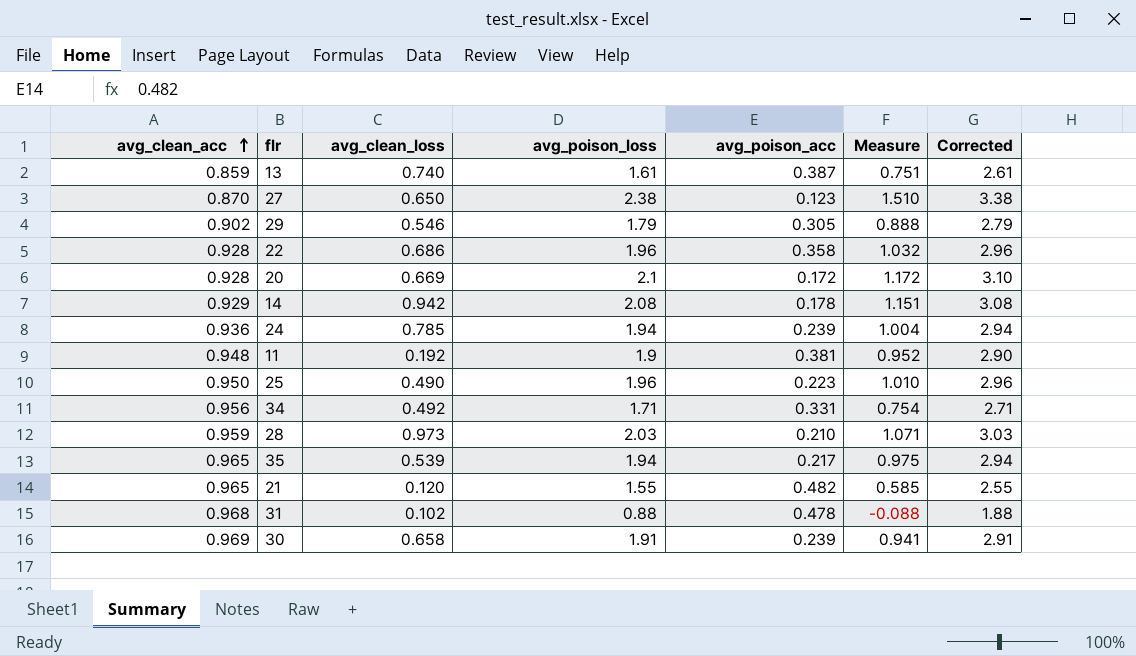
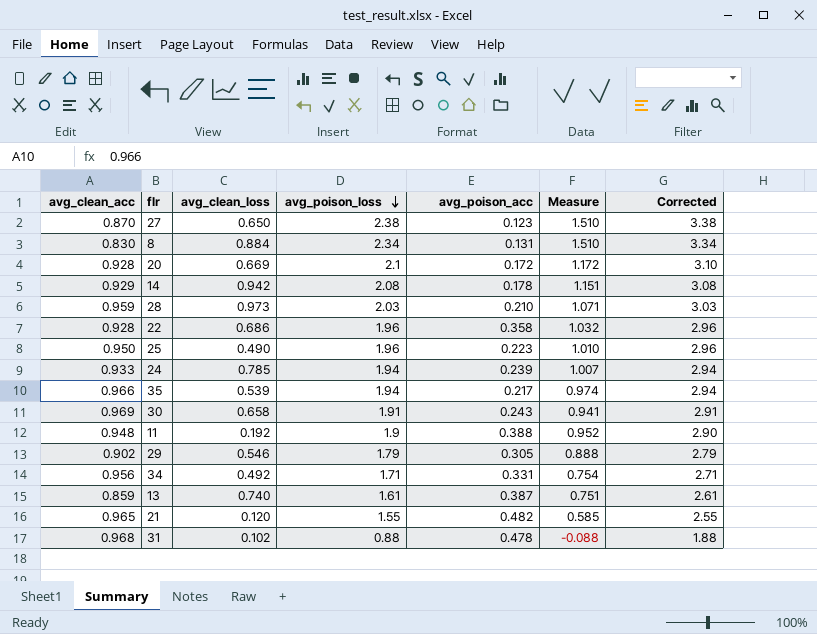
row order: avg_clean_acc ascending -> avg_poison_loss descending
row 8: none -> 0.830 | 0.884 | 2.34 | 0.131 | 1.510 | 3.34
24 | avg_clean_acc: 0.936 -> 0.933
24 | Measure: 1.004 -> 1.007
35 | avg_clean_acc: 0.965 -> 0.966
35 | Measure: 0.975 -> 0.974
30 | avg_poison_acc: 0.239 -> 0.243
11 | avg_poison_acc: 0.381 -> 0.388

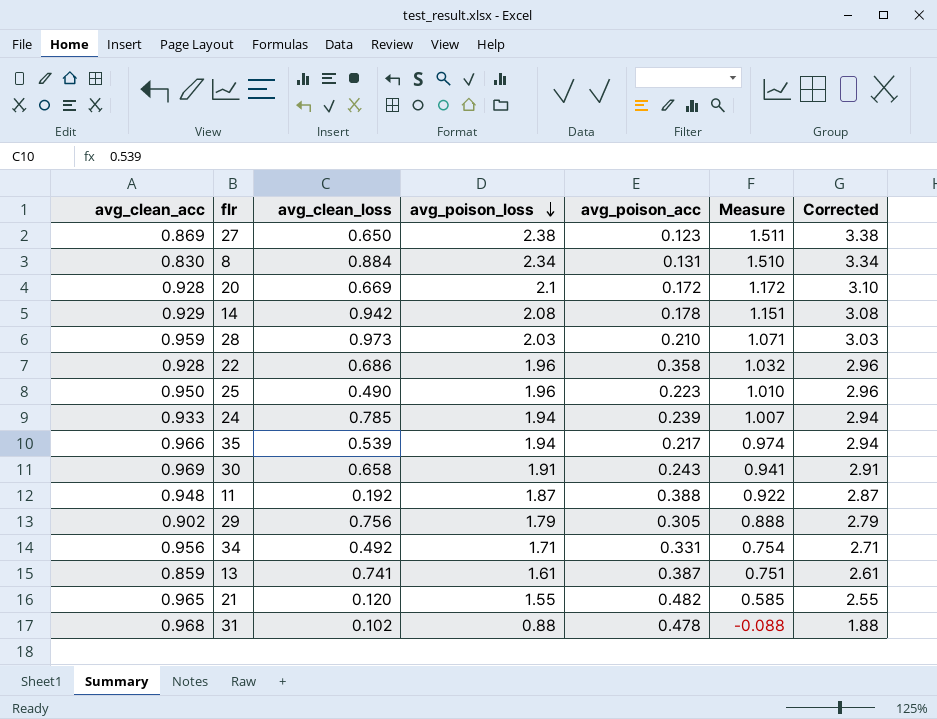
27 | avg_clean_acc: 0.870 -> 0.869
27 | Measure: 1.510 -> 1.511
11 | avg_poison_loss: 1.9 -> 1.87
11 | Measure: 0.952 -> 0.922
11 | Corrected: 2.90 -> 2.87
29 | avg_clean_loss: 0.546 -> 0.756
13 | avg_clean_loss: 0.740 -> 0.741

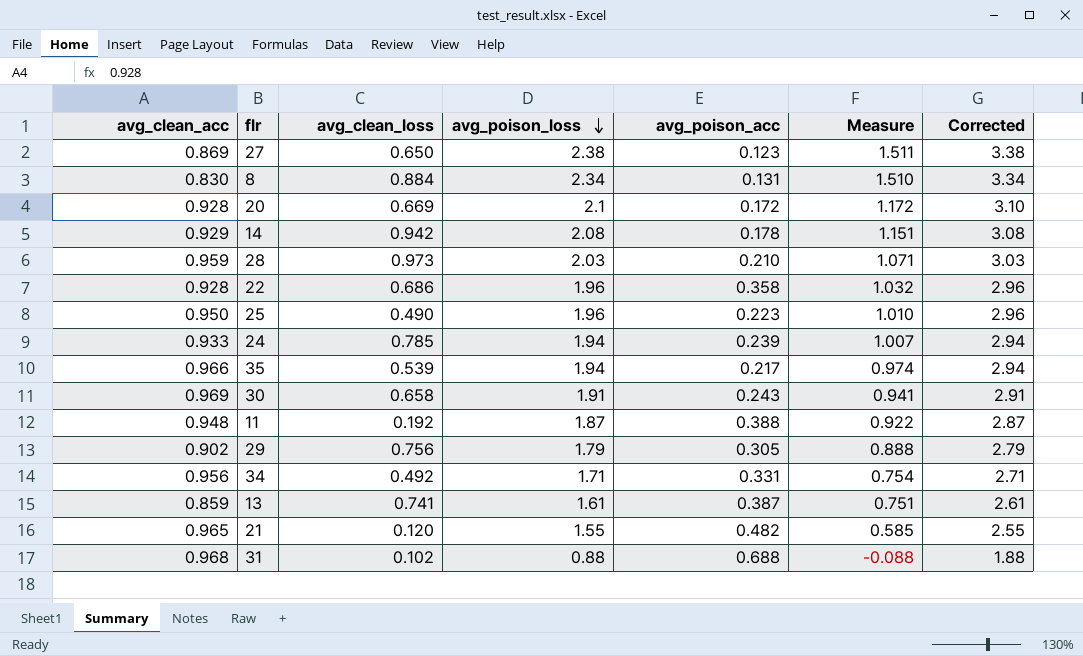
31 | avg_poison_acc: 0.478 -> 0.688

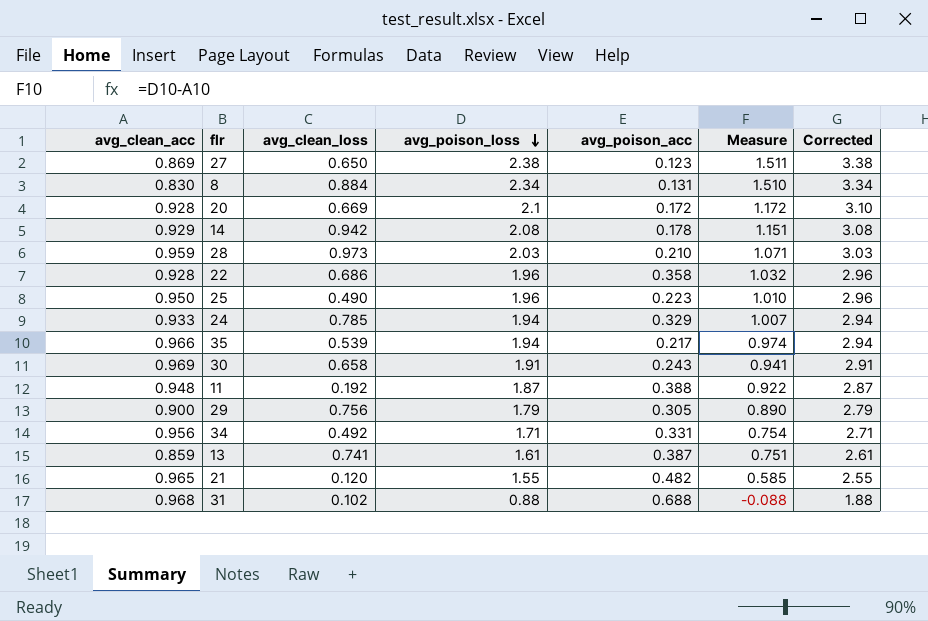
24 | avg_poison_acc: 0.239 -> 0.329
29 | avg_clean_acc: 0.902 -> 0.900
29 | Measure: 0.888 -> 0.890

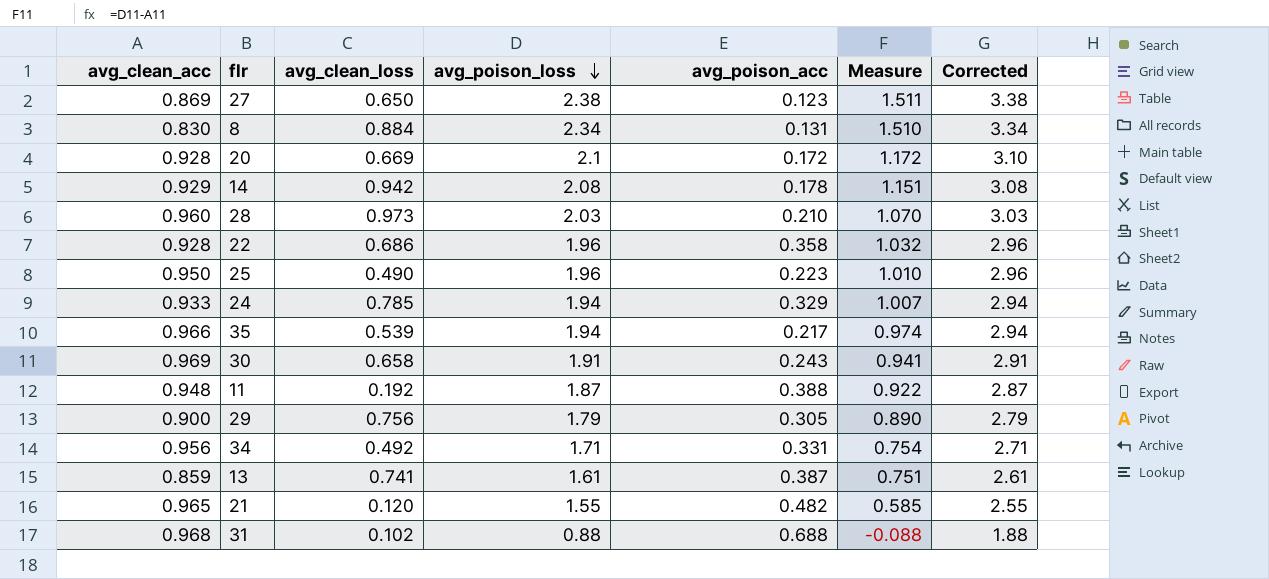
28 | avg_clean_acc: 0.959 -> 0.960
28 | Measure: 1.071 -> 1.070

